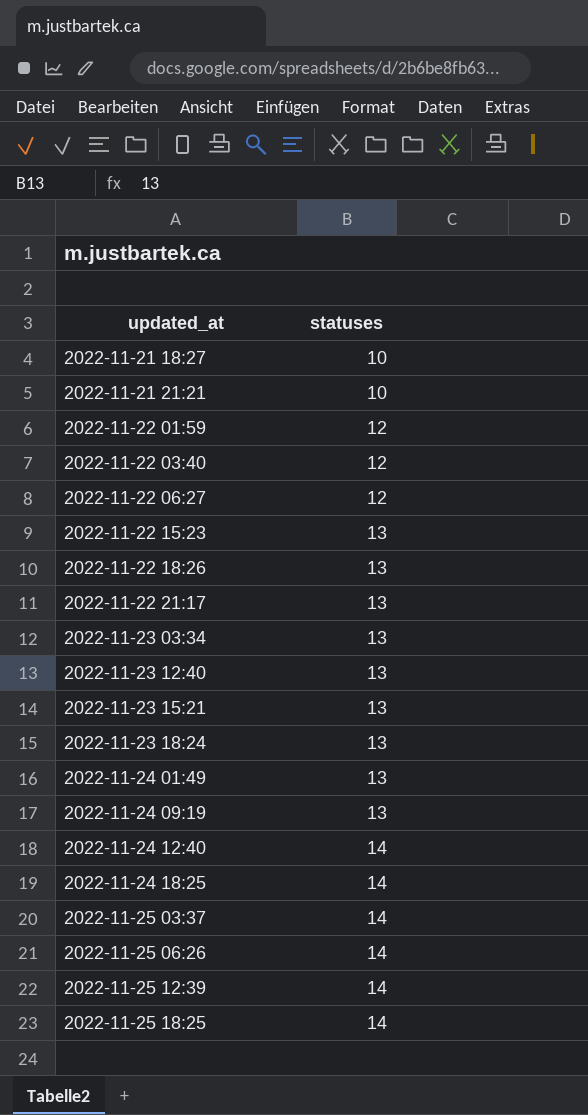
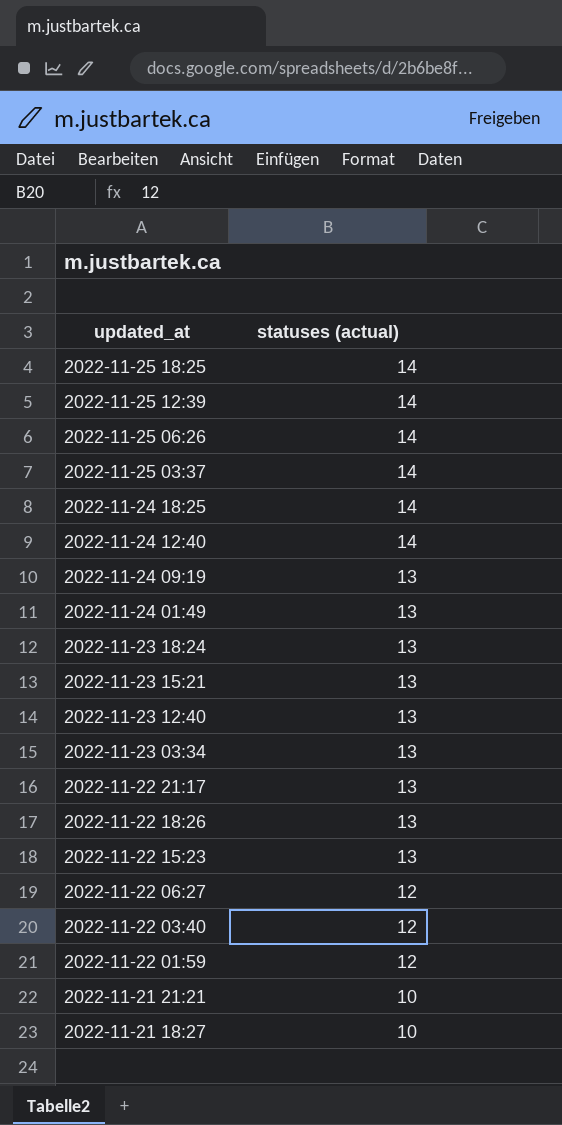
row order: updated_at ascending -> updated_at descending
column name: statuses -> statuses (actual)

